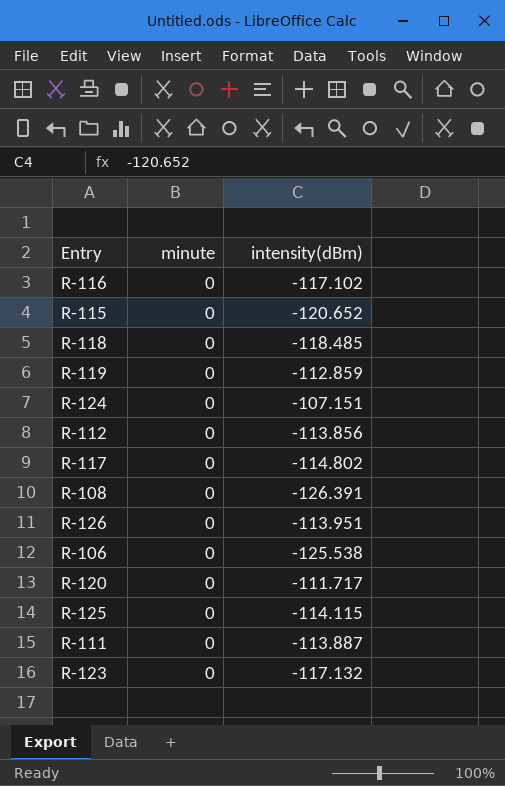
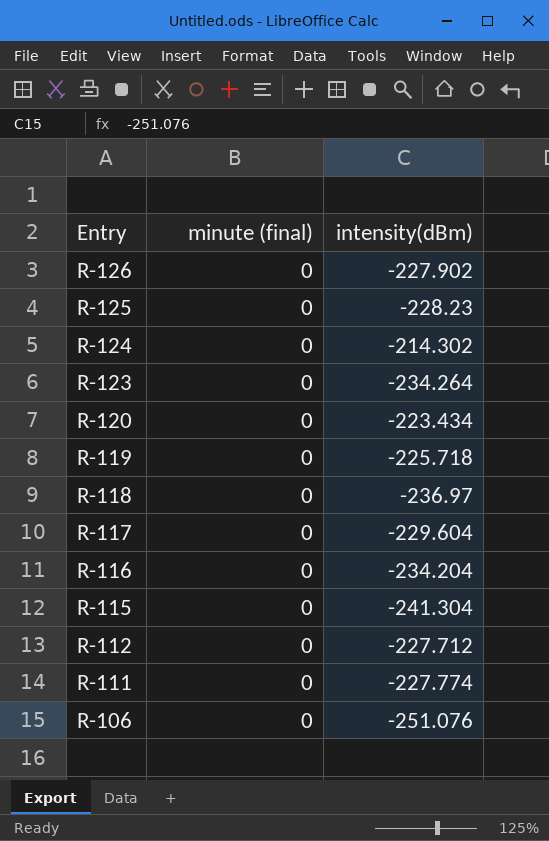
row order: none -> Entry descending
column name: minute -> minute (final)
row R-108: 0 | -126.391 -> none
R-126 | intensity(dBm): -113.951 -> -227.902
R-125 | intensity(dBm): -114.115 -> -228.23
R-124 | intensity(dBm): -107.151 -> -214.302
R-123 | intensity(dBm): -117.132 -> -234.264
R-120 | intensity(dBm): -111.717 -> -223.434
R-119 | intensity(dBm): -112.859 -> -225.718
R-118 | intensity(dBm): -118.485 -> -236.97
R-117 | intensity(dBm): -114.802 -> -229.604
R-116 | intensity(dBm): -117.102 -> -234.204
R-115 | intensity(dBm): -120.652 -> -241.304
R-112 | intensity(dBm): -113.856 -> -227.712
R-111 | intensity(dBm): -113.887 -> -227.774
R-106 | intensity(dBm): -125.538 -> -251.076

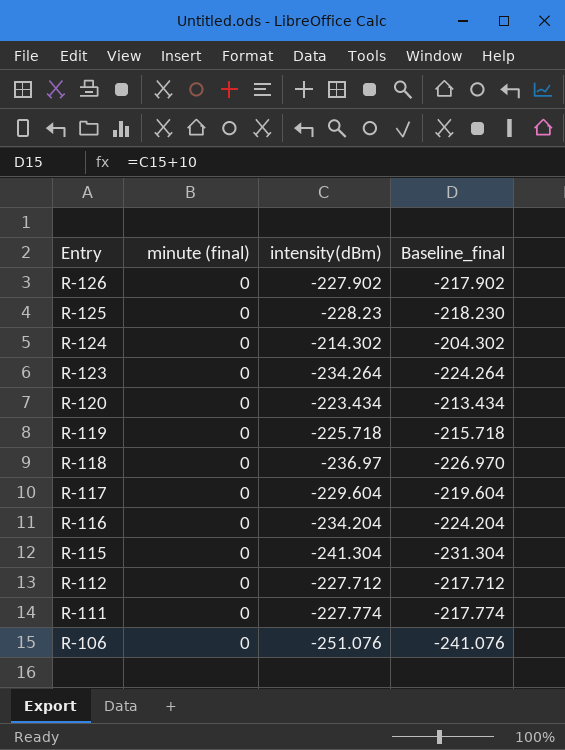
column Baseline_final | formula: none -> [intensity(dBm)] + 10

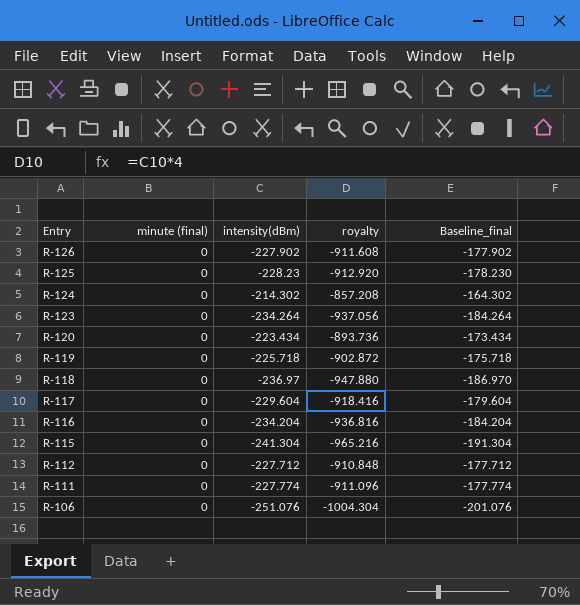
column royalty | formula: none -> [intensity(dBm)] * 4
column Baseline_final | formula: [intensity(dBm)] + 10 -> [intensity(dBm)] + 50

